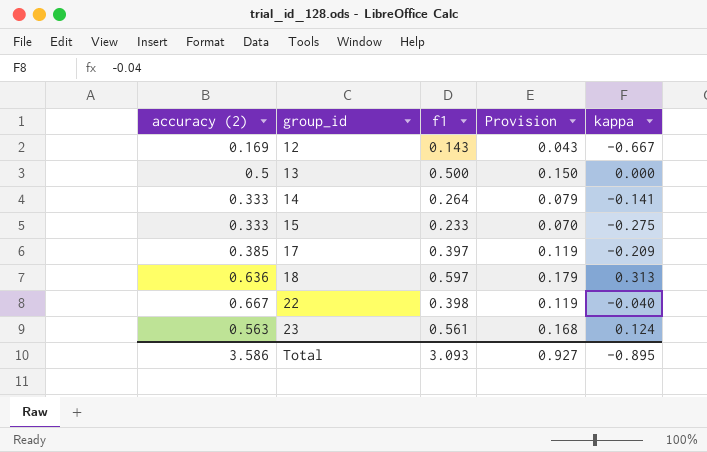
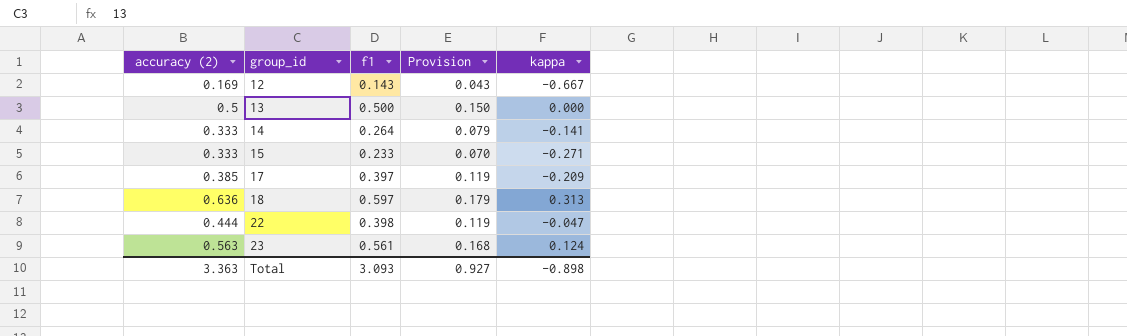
15 | kappa: -0.275 -> -0.271
22 | accuracy (2): 0.667 -> 0.444
22 | kappa: -0.040 -> -0.047
Total | accuracy (2): 3.586 -> 3.363
Total | kappa: -0.895 -> -0.898

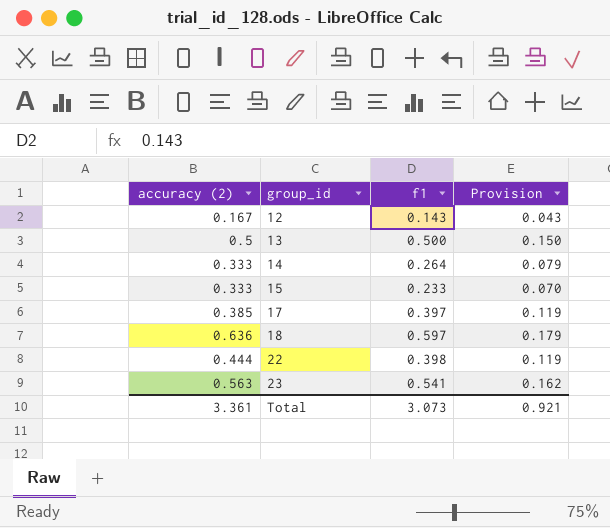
column kappa | position: 5 -> none
12 | accuracy (2): 0.169 -> 0.167
23 | f1: 0.561 -> 0.541
23 | Provision: 0.168 -> 0.162
Total | accuracy (2): 3.363 -> 3.361
Total | f1: 3.093 -> 3.073
Total | Provision: 0.927 -> 0.921

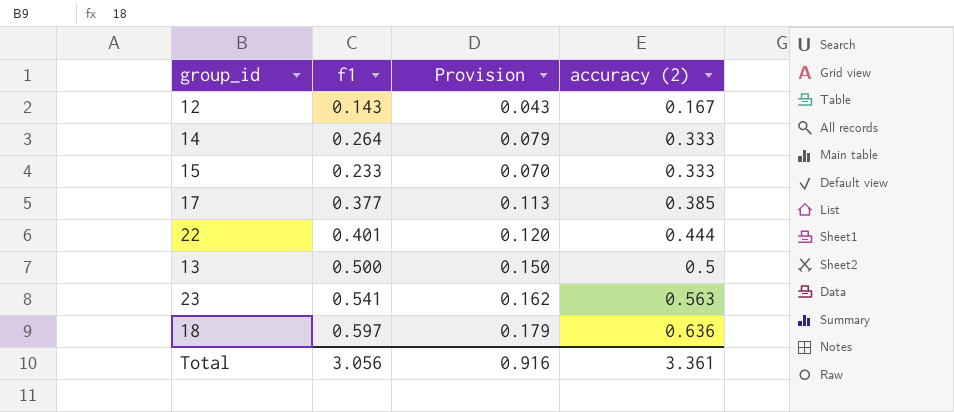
row order: group_id ascending -> accuracy (2) ascending
column accuracy (2) | position: 1 -> 4
17 | f1: 0.397 -> 0.377
17 | Provision: 0.119 -> 0.113
22 | f1: 0.398 -> 0.401
22 | Provision: 0.119 -> 0.120
Total | f1: 3.073 -> 3.056
Total | Provision: 0.921 -> 0.916

